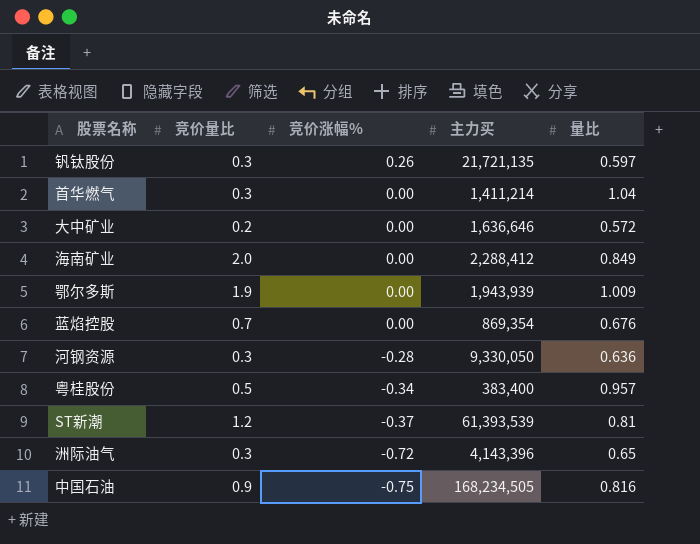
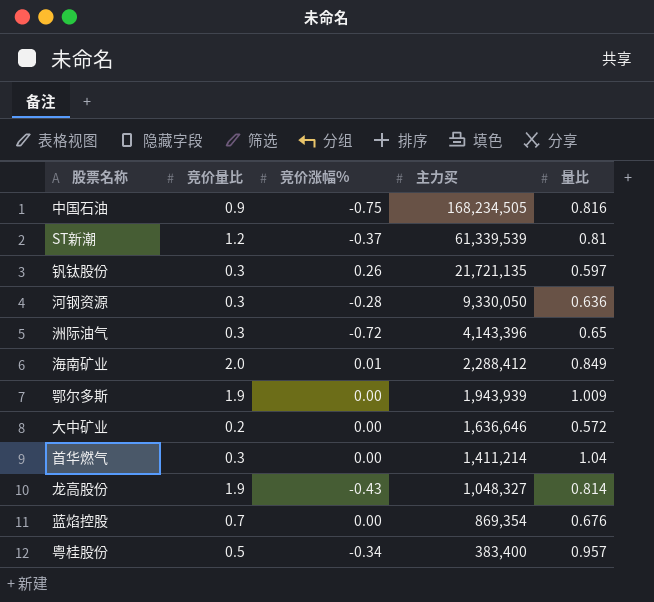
row order: 竞价涨幅% descending -> 主力买 descending
ST新潮 | 主力买: 61,393,539 -> 61,339,539
海南矿业 | 竞价涨幅%: 0.00 -> 0.01
row 龙高股份: none -> 1.9 | -0.43 | 1,048,327 | 0.814

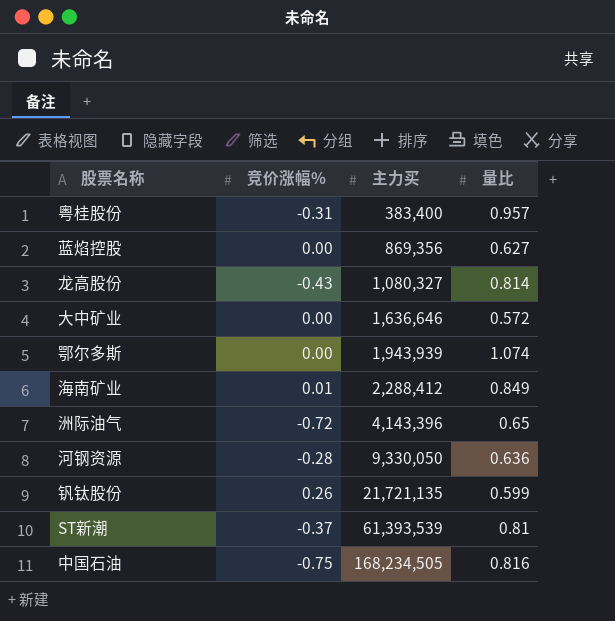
row order: 主力买 descending -> 主力买 ascending
column 竞价量比 | position: 2 -> none
row 首华燃气: 0.3 | 0.00 | 1,411,214 | 1.04 -> none
粤桂股份 | 竞价涨幅%: -0.34 -> -0.31
蓝焰控股 | 主力买: 869,354 -> 869,356
蓝焰控股 | 量比: 0.676 -> 0.627
龙高股份 | 主力买: 1,048,327 -> 1,080,327
鄂尔多斯 | 量比: 1.009 -> 1.074
钒钛股份 | 量比: 0.597 -> 0.599
ST新潮 | 主力买: 61,339,539 -> 61,393,539

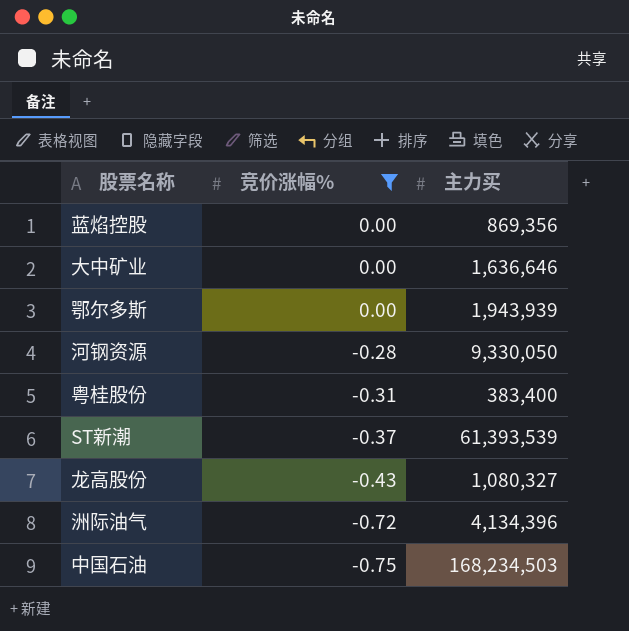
filter: none -> 竞价涨幅% <= 0.00
row order: 主力买 ascending -> 竞价涨幅% descending
column 量比 | position: 4 -> none
洲际油气 | 主力买: 4,143,396 -> 4,134,396
中国石油 | 主力买: 168,234,505 -> 168,234,503

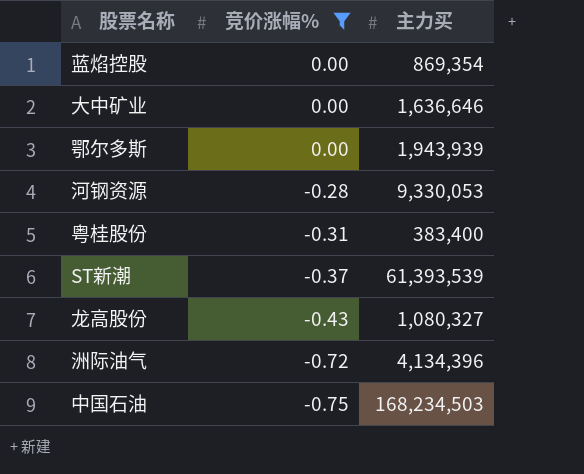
蓝焰控股 | 主力买: 869,356 -> 869,354
河钢资源 | 主力买: 9,330,050 -> 9,330,053

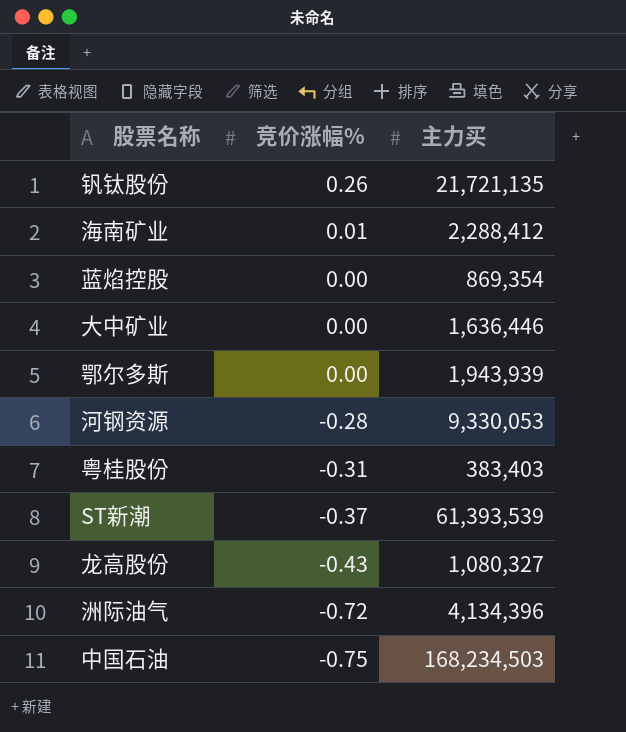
filter: 竞价涨幅% <= 0.00 -> none
大中矿业 | 主力买: 1,636,646 -> 1,636,446
粤桂股份 | 主力买: 383,400 -> 383,403

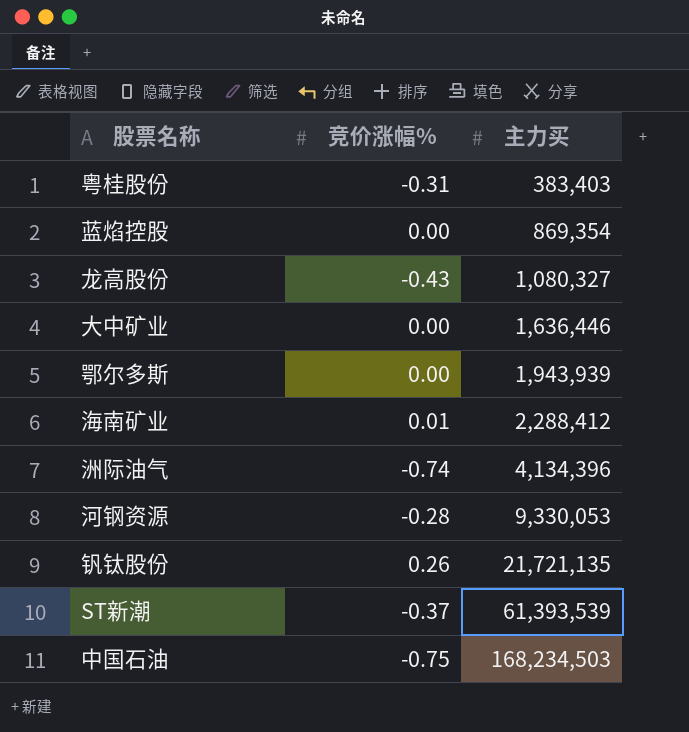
row order: 竞价涨幅% descending -> 主力买 ascending
洲际油气 | 竞价涨幅%: -0.72 -> -0.74

